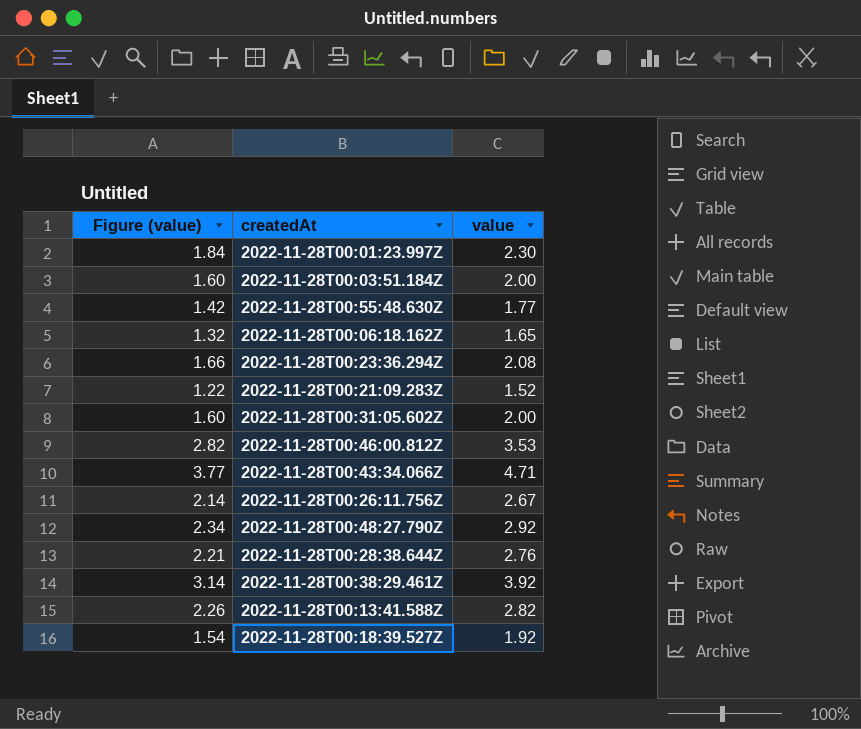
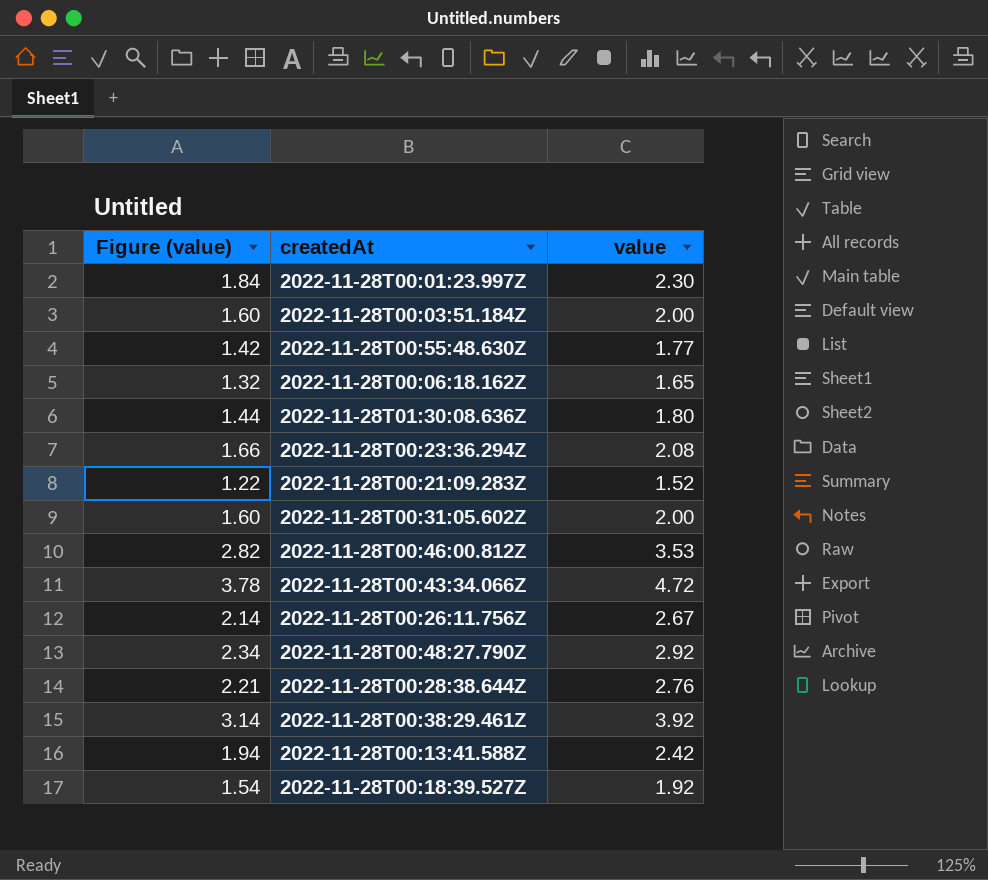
row 2022-11-28T01:30:08.636Z: none -> 1.44 | 1.80
2022-11-28T00:43:34.066Z | Figure (value): 3.77 -> 3.78
2022-11-28T00:43:34.066Z | value: 4.71 -> 4.72
2022-11-28T00:13:41.588Z | Figure (value): 2.26 -> 1.94
2022-11-28T00:13:41.588Z | value: 2.82 -> 2.42

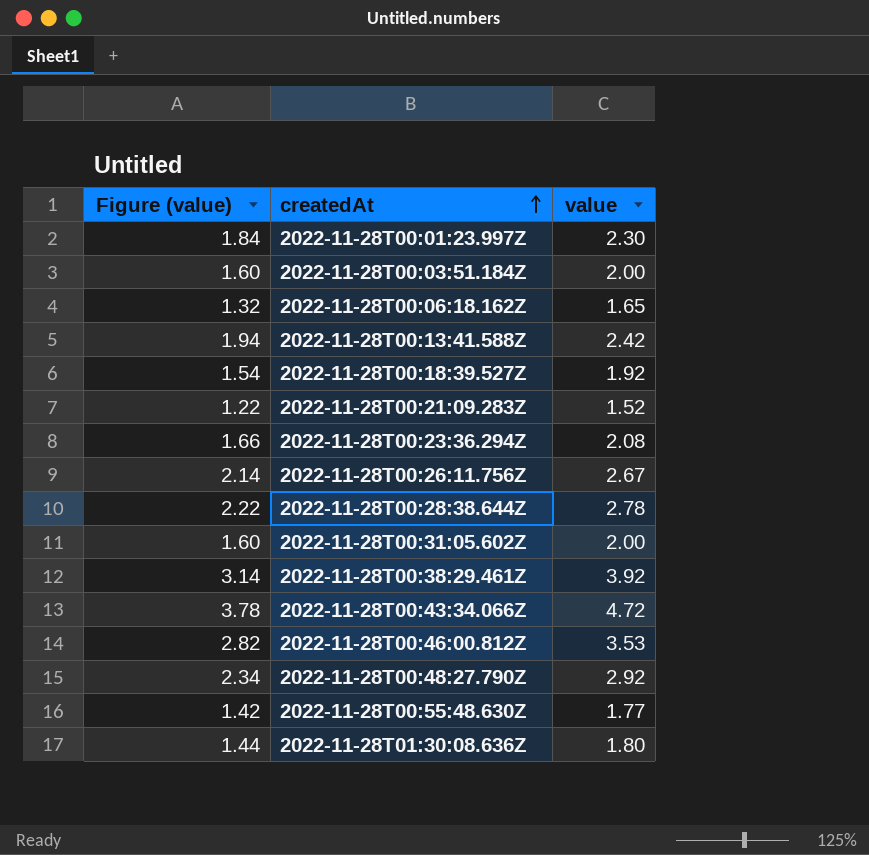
row order: none -> createdAt ascending
2022-11-28T00:28:38.644Z | Figure (value): 2.21 -> 2.22
2022-11-28T00:28:38.644Z | value: 2.76 -> 2.78

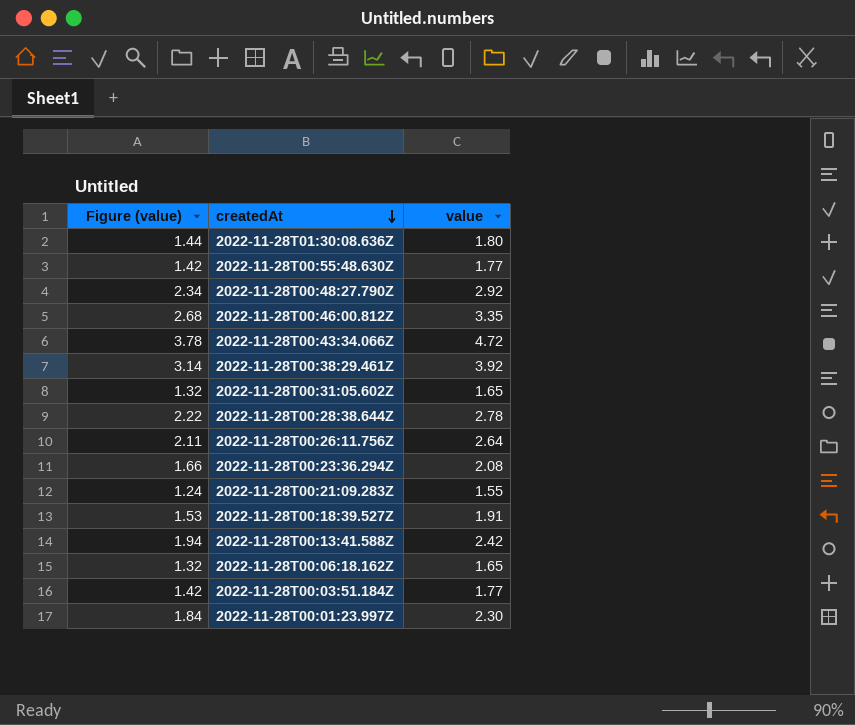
row order: createdAt ascending -> createdAt descending
2022-11-28T00:46:00.812Z | Figure (value): 2.82 -> 2.68
2022-11-28T00:46:00.812Z | value: 3.53 -> 3.35
2022-11-28T00:31:05.602Z | Figure (value): 1.60 -> 1.32
2022-11-28T00:31:05.602Z | value: 2.00 -> 1.65
2022-11-28T00:26:11.756Z | Figure (value): 2.14 -> 2.11
2022-11-28T00:26:11.756Z | value: 2.67 -> 2.64
2022-11-28T00:21:09.283Z | Figure (value): 1.22 -> 1.24
2022-11-28T00:21:09.283Z | value: 1.52 -> 1.55
2022-11-28T00:18:39.527Z | Figure (value): 1.54 -> 1.53
2022-11-28T00:18:39.527Z | value: 1.92 -> 1.91
2022-11-28T00:03:51.184Z | Figure (value): 1.60 -> 1.42
2022-11-28T00:03:51.184Z | value: 2.00 -> 1.77

